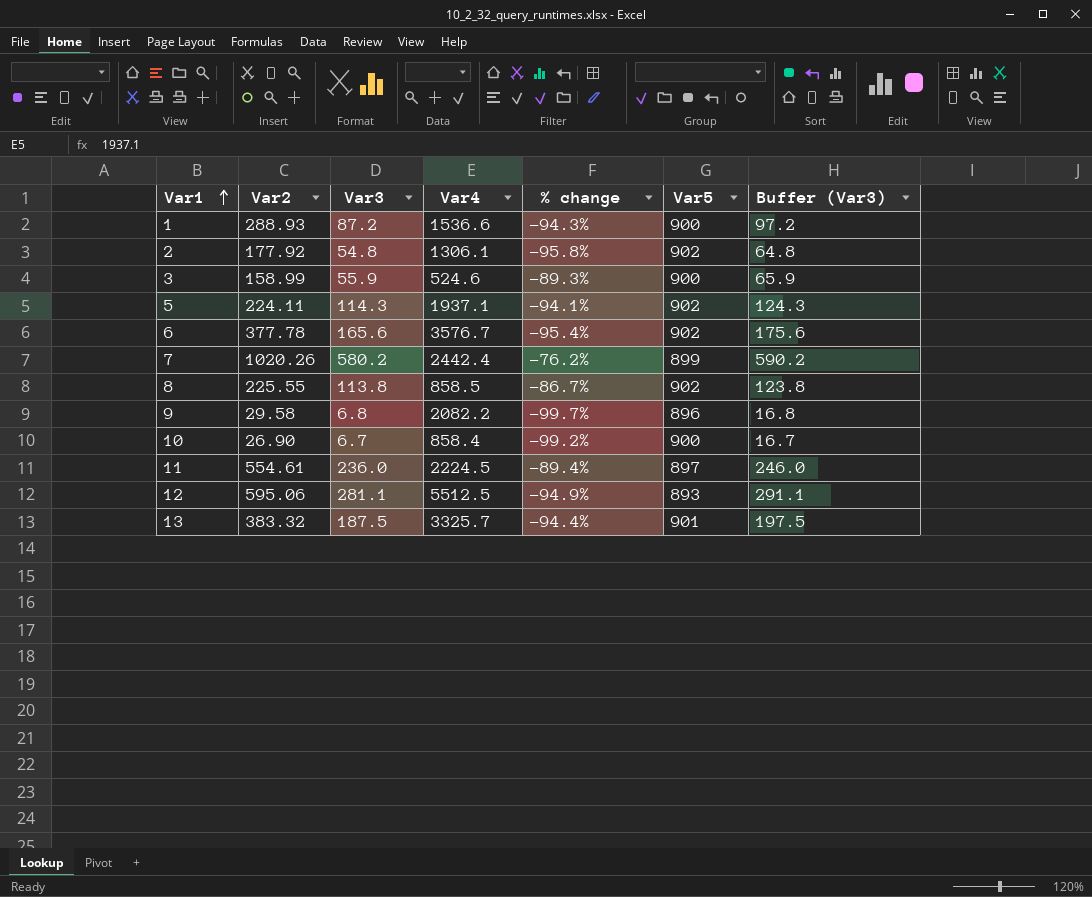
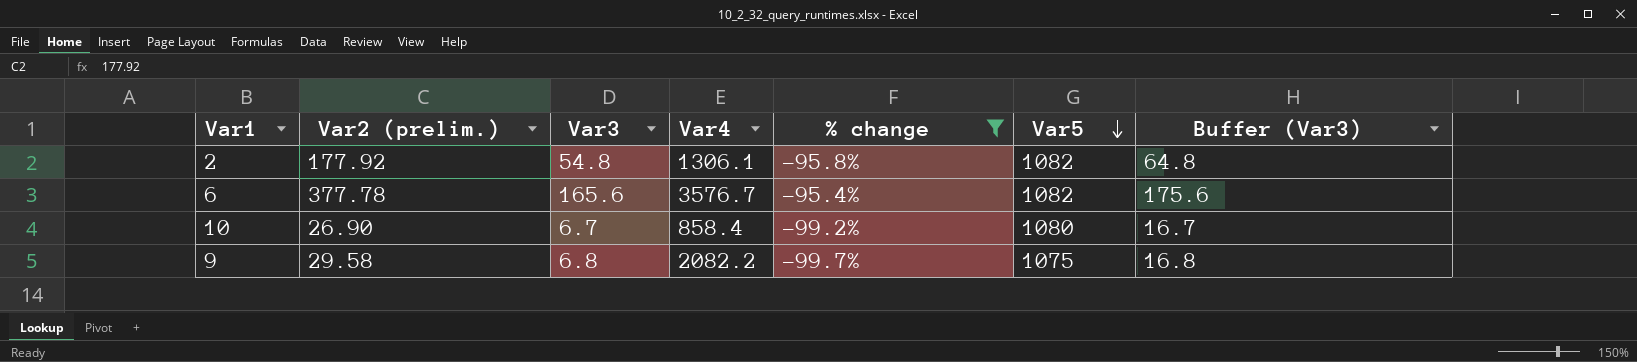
filter: none -> % change <= -95.4%
row order: Var1 ascending -> Var5 descending
column name: Var2 -> Var2 (prelim.)
2 | Var5: 902 -> 1082
6 | Var5: 902 -> 1082
10 | Var5: 900 -> 1080
9 | Var5: 896 -> 1075

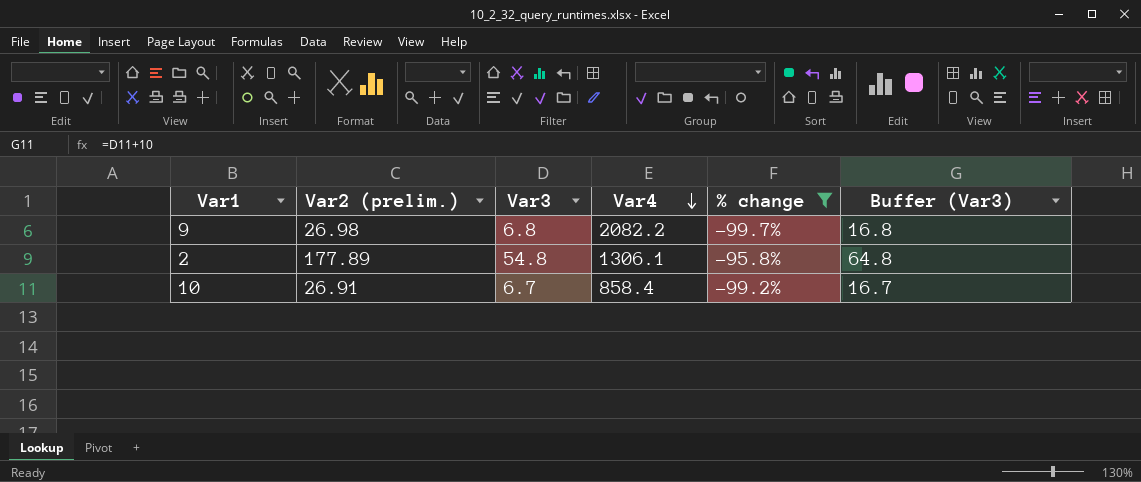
row order: Var5 descending -> Var4 descending
column Var5 | position: 6 -> none
row 6: 377.78 | 165.6 | 3576.7 | -95.4% | 1082 | 175.6 -> none
9 | Var2 (prelim.): 29.58 -> 26.98
2 | Var2 (prelim.): 177.92 -> 177.89
10 | Var2 (prelim.): 26.90 -> 26.91

